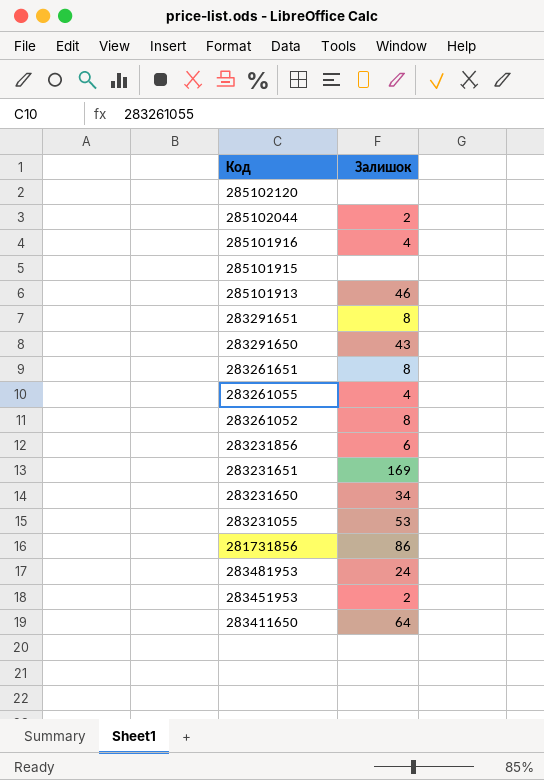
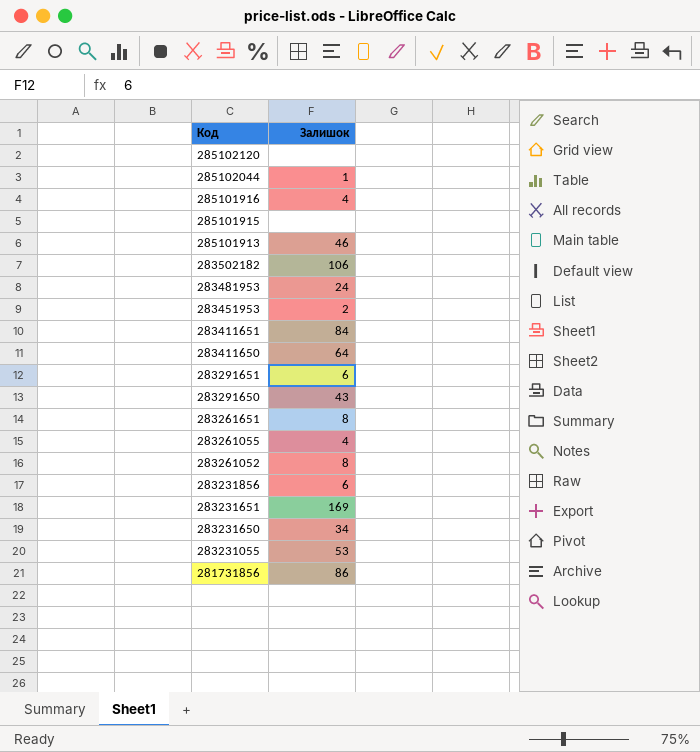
row order: none -> Код descending
285102044 | Залишок: 2 -> 1
row 283502182: none -> 106
row 283411651: none -> 84
283291651 | Залишок: 8 -> 6

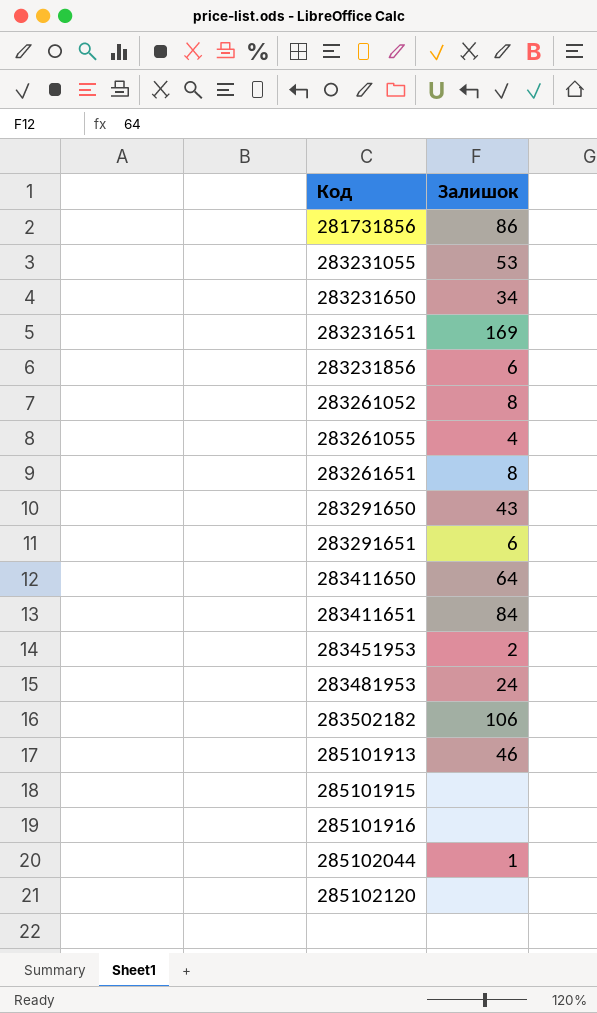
row order: Код descending -> Код ascending
285101916 | Залишок: 4 -> none

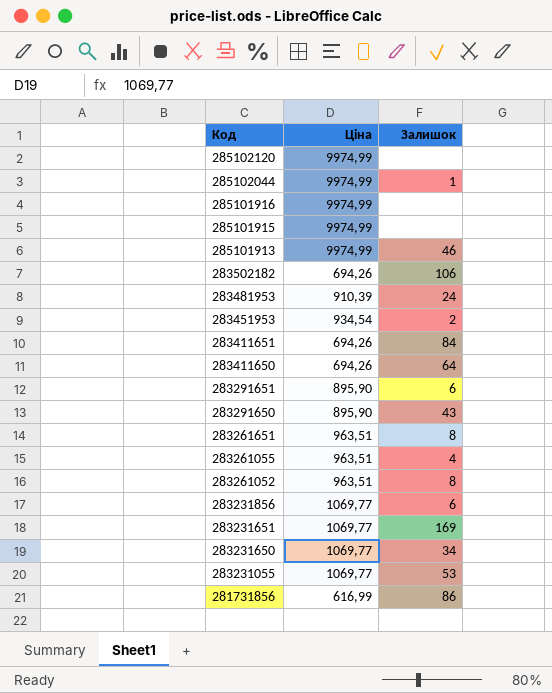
row order: Код ascending -> Код descending
column Ціна | position: none -> 2

